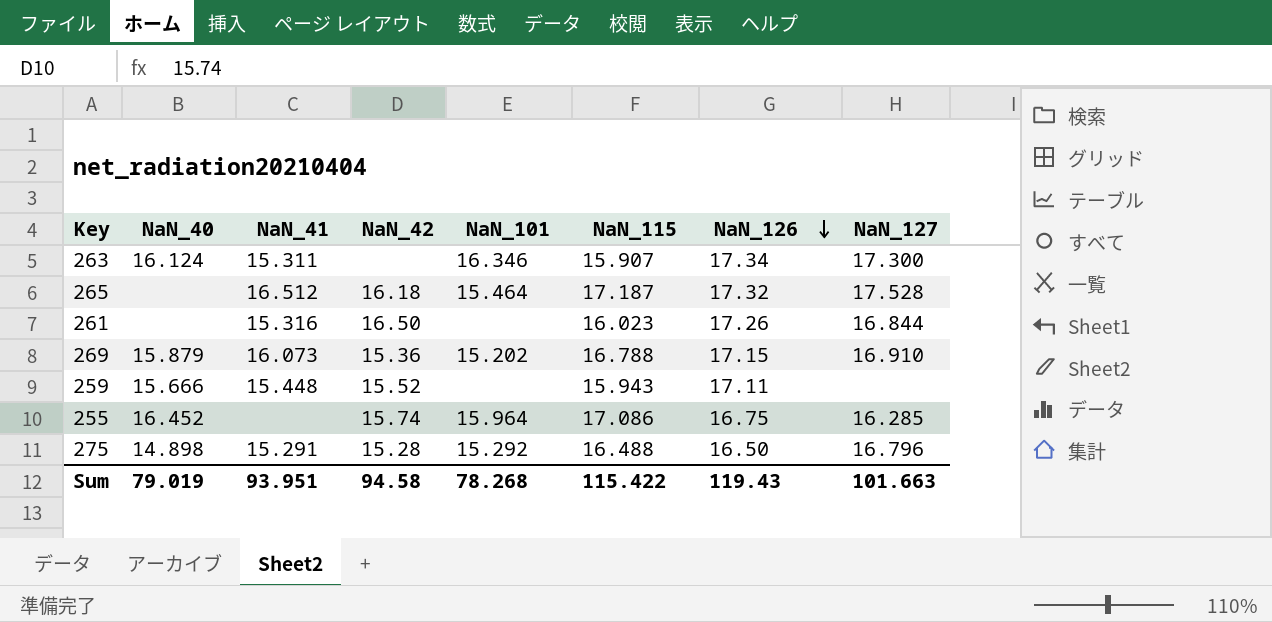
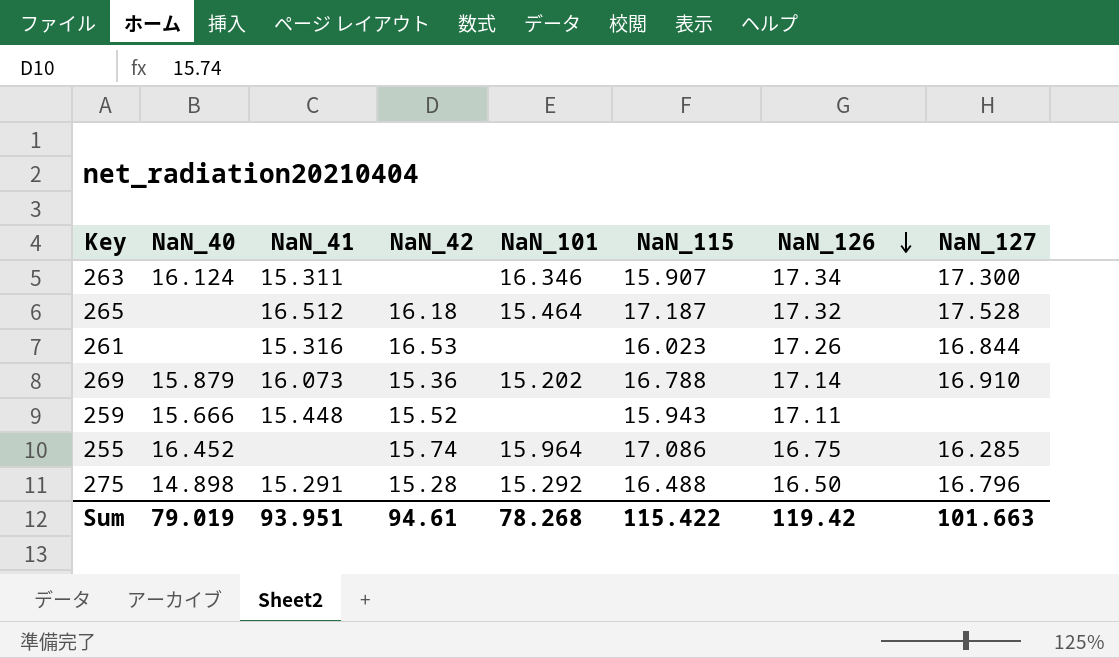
261 | NaN_42: 16.50 -> 16.53
269 | NaN_126: 17.15 -> 17.14
Sum | NaN_42: 94.58 -> 94.61
Sum | NaN_126: 119.43 -> 119.42

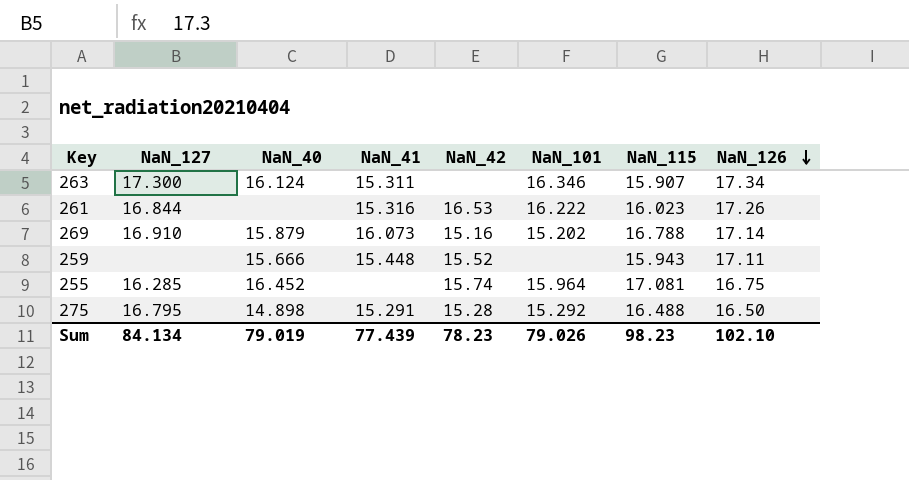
column NaN_127 | position: 8 -> 2
row 265: none | 16.512 | 16.18 | 15.464 | 17.187 | 17.32 | 17.528 -> none
261 | NaN_101: none -> 16.222
269 | NaN_42: 15.36 -> 15.16
255 | NaN_115: 17.086 -> 17.081
275 | NaN_127: 16.796 -> 16.795
Sum | NaN_127: 101.663 -> 84.134
Sum | NaN_41: 93.951 -> 77.439
Sum | NaN_42: 94.61 -> 78.23
Sum | NaN_101: 78.268 -> 79.026
Sum | NaN_115: 115.422 -> 98.23
Sum | NaN_126: 119.42 -> 102.10

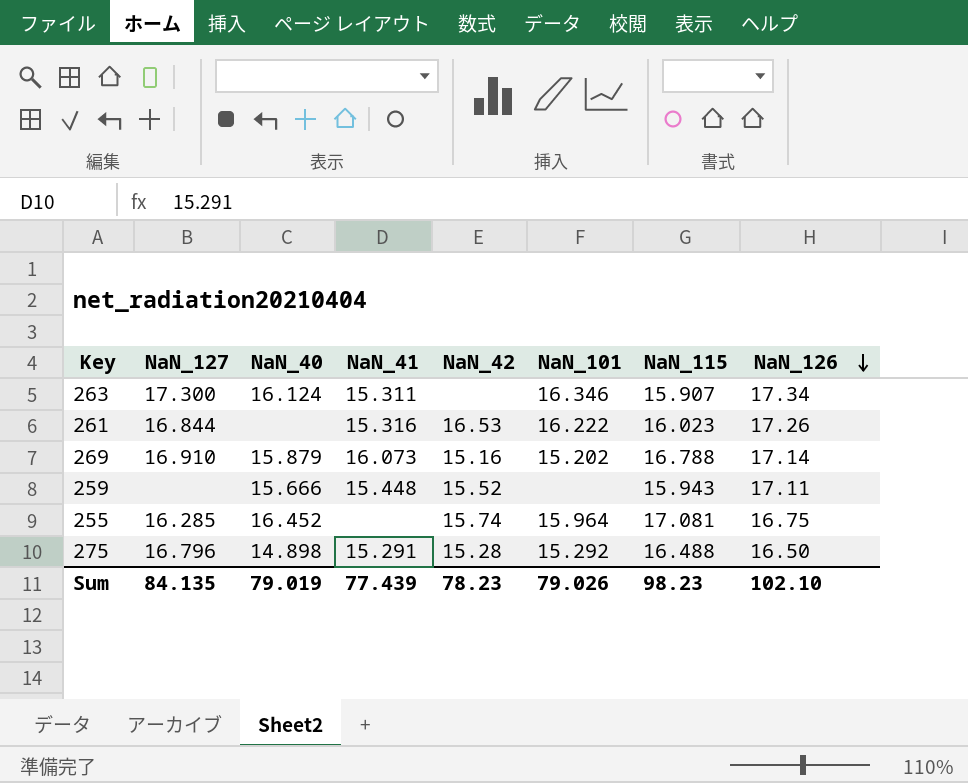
275 | NaN_127: 16.795 -> 16.796
Sum | NaN_127: 84.134 -> 84.135

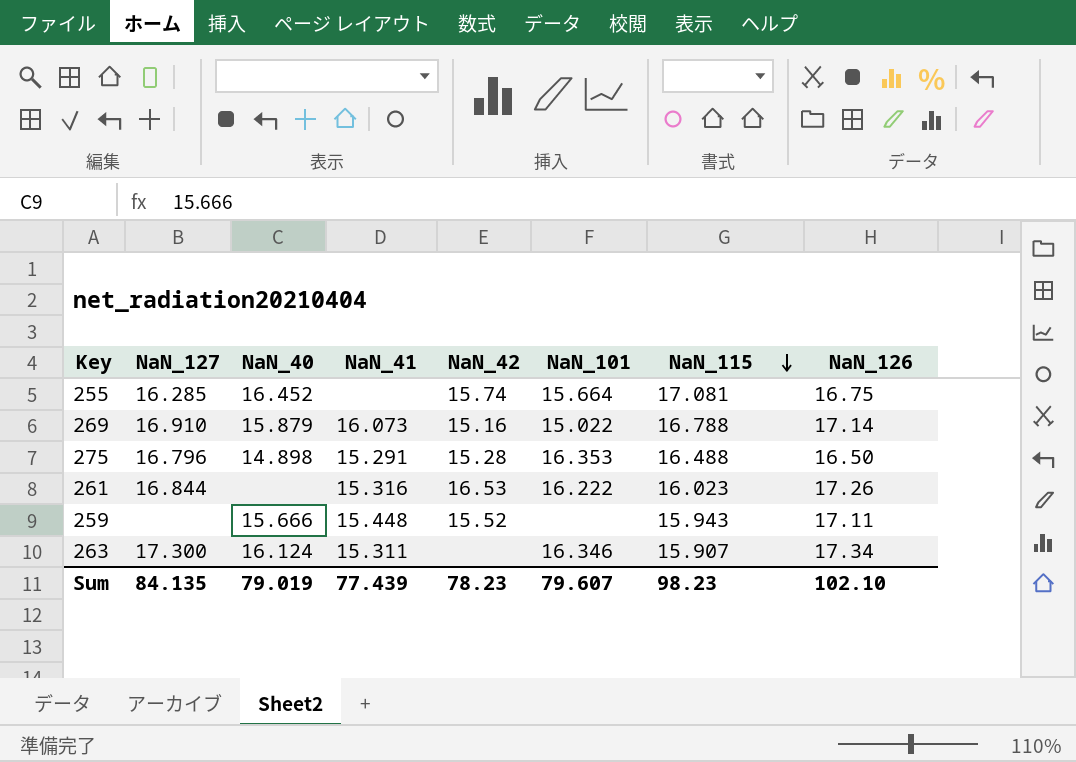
row order: NaN_126 descending -> NaN_115 descending
255 | NaN_101: 15.964 -> 15.664
269 | NaN_101: 15.202 -> 15.022
275 | NaN_101: 15.292 -> 16.353
Sum | NaN_101: 79.026 -> 79.607

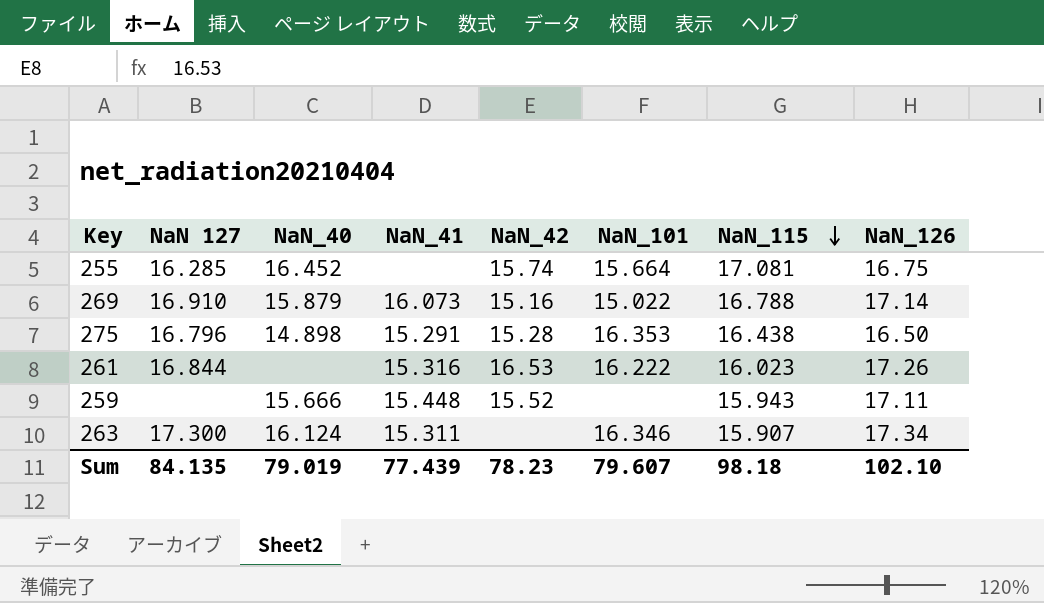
column name: NaN_127 -> NaN 127
275 | NaN_115: 16.488 -> 16.438
Sum | NaN_115: 98.23 -> 98.18

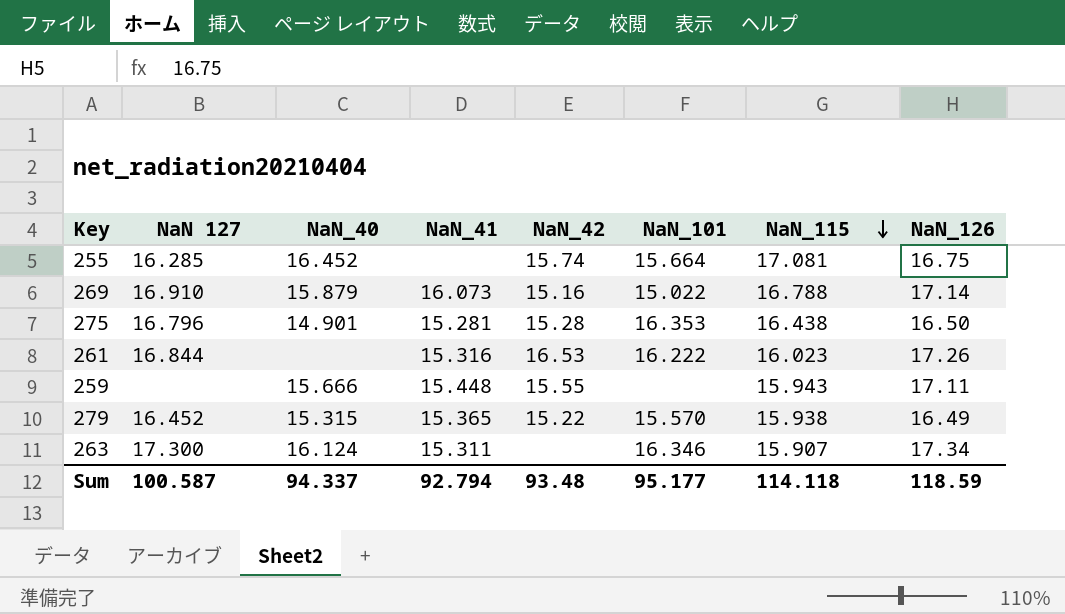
275 | NaN_40: 14.898 -> 14.901
275 | NaN_41: 15.291 -> 15.281
259 | NaN_42: 15.52 -> 15.55
row 279: none -> 16.452 | 15.315 | 15.365 | 15.22 | 15.570 | 15.938 | 16.49
Sum | NaN 127: 84.135 -> 100.587
Sum | NaN_40: 79.019 -> 94.337
Sum | NaN_41: 77.439 -> 92.794
Sum | NaN_42: 78.23 -> 93.48
Sum | NaN_101: 79.607 -> 95.177
Sum | NaN_115: 98.18 -> 114.118
Sum | NaN_126: 102.10 -> 118.59

